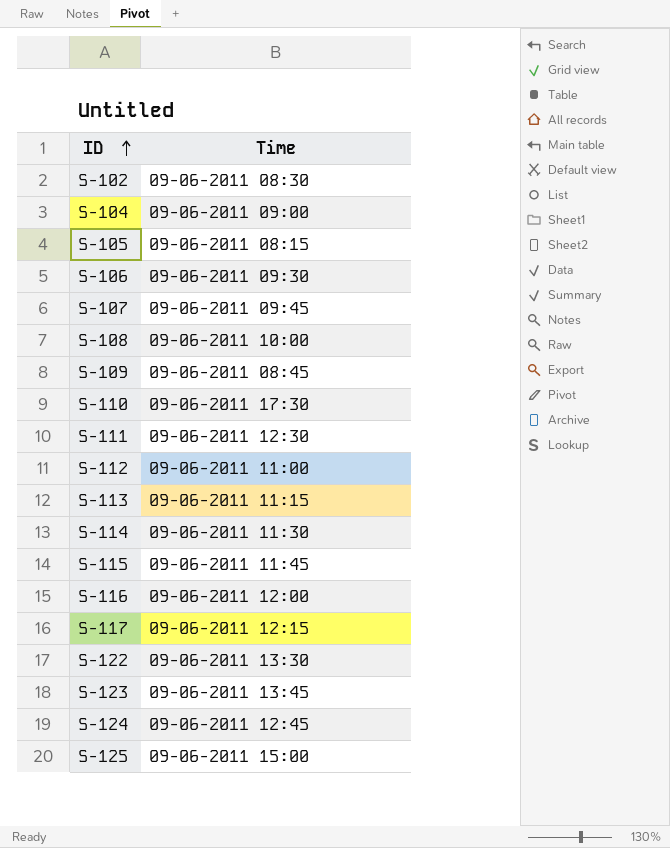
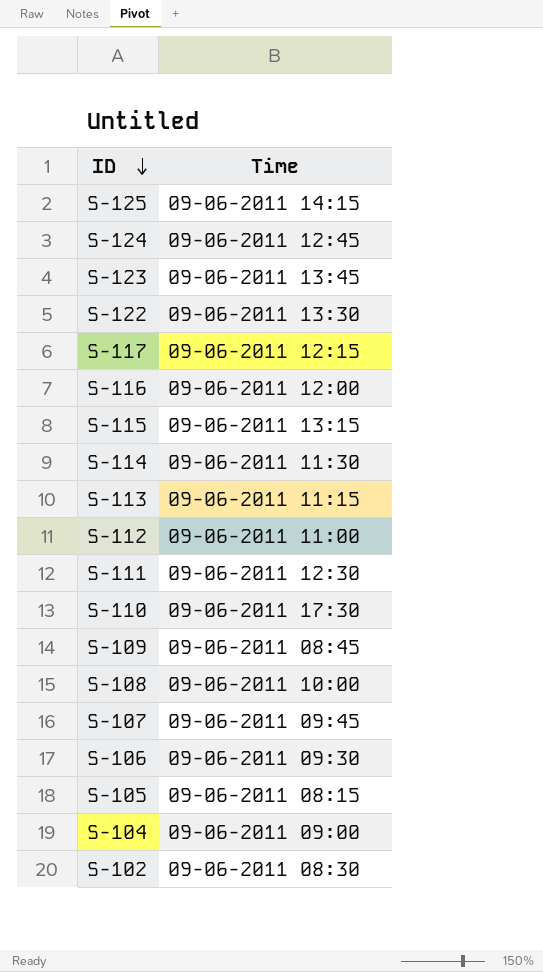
row order: ID ascending -> ID descending
S-125 | Time: 09-06-2011 15:00 -> 09-06-2011 14:15
S-115 | Time: 09-06-2011 11:45 -> 09-06-2011 13:15

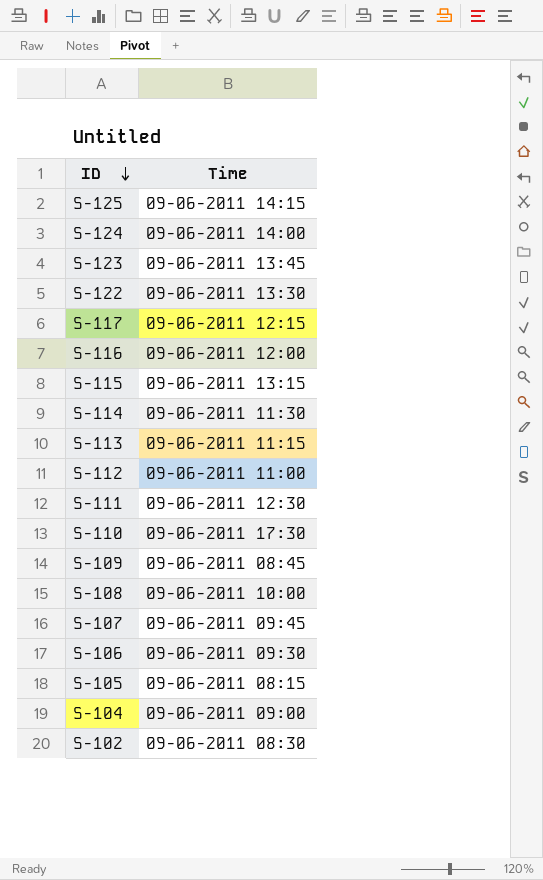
S-124 | Time: 09-06-2011 12:45 -> 09-06-2011 14:00

